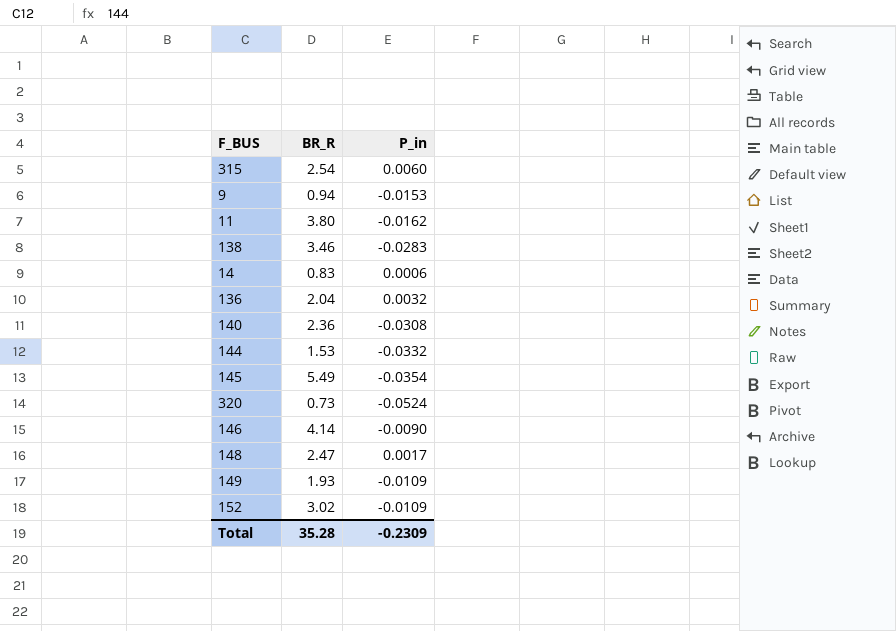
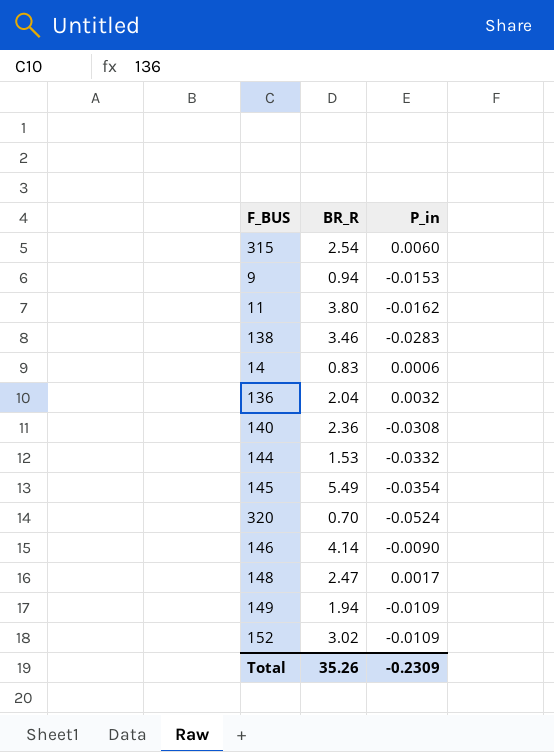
320 | BR_R: 0.73 -> 0.70
149 | BR_R: 1.93 -> 1.94
Total | BR_R: 35.28 -> 35.26

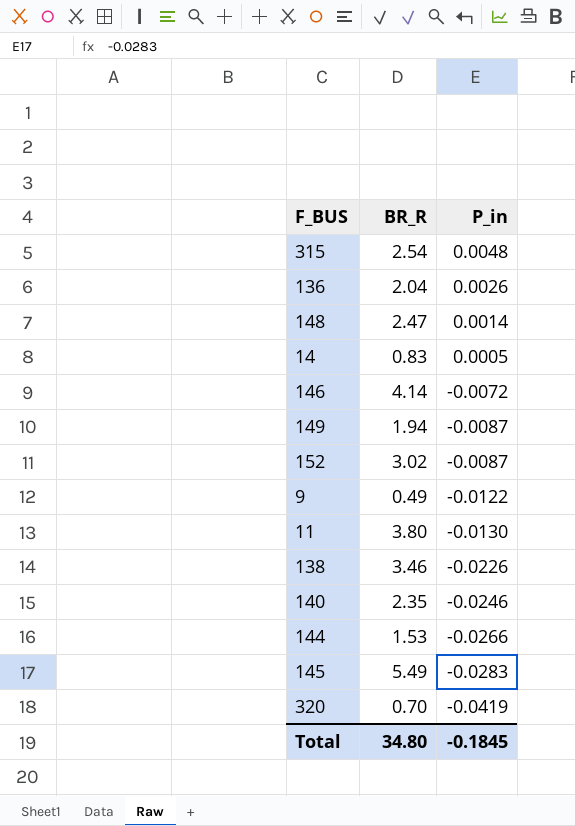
row order: none -> P_in descending
315 | P_in: 0.0060 -> 0.0048
136 | P_in: 0.0032 -> 0.0026
148 | P_in: 0.0017 -> 0.0014
14 | P_in: 0.0006 -> 0.0005
146 | P_in: -0.0090 -> -0.0072
149 | P_in: -0.0109 -> -0.0087
152 | P_in: -0.0109 -> -0.0087
9 | BR_R: 0.94 -> 0.49
9 | P_in: -0.0153 -> -0.0122
11 | P_in: -0.0162 -> -0.0130
138 | P_in: -0.0283 -> -0.0226
140 | BR_R: 2.36 -> 2.35
140 | P_in: -0.0308 -> -0.0246
144 | P_in: -0.0332 -> -0.0266
145 | P_in: -0.0354 -> -0.0283
320 | P_in: -0.0524 -> -0.0419
Total | BR_R: 35.26 -> 34.80
Total | P_in: -0.2309 -> -0.1845

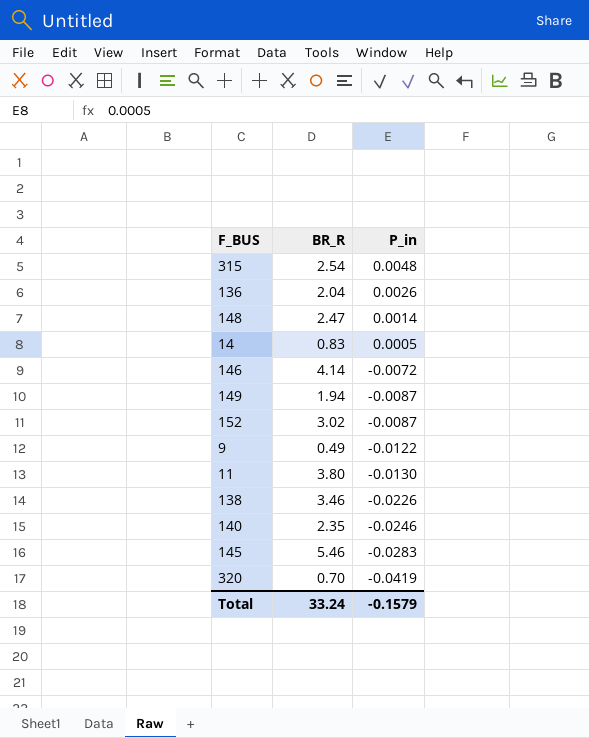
row 144: 1.53 | -0.0266 -> none
145 | BR_R: 5.49 -> 5.46
Total | BR_R: 34.80 -> 33.24
Total | P_in: -0.1845 -> -0.1579

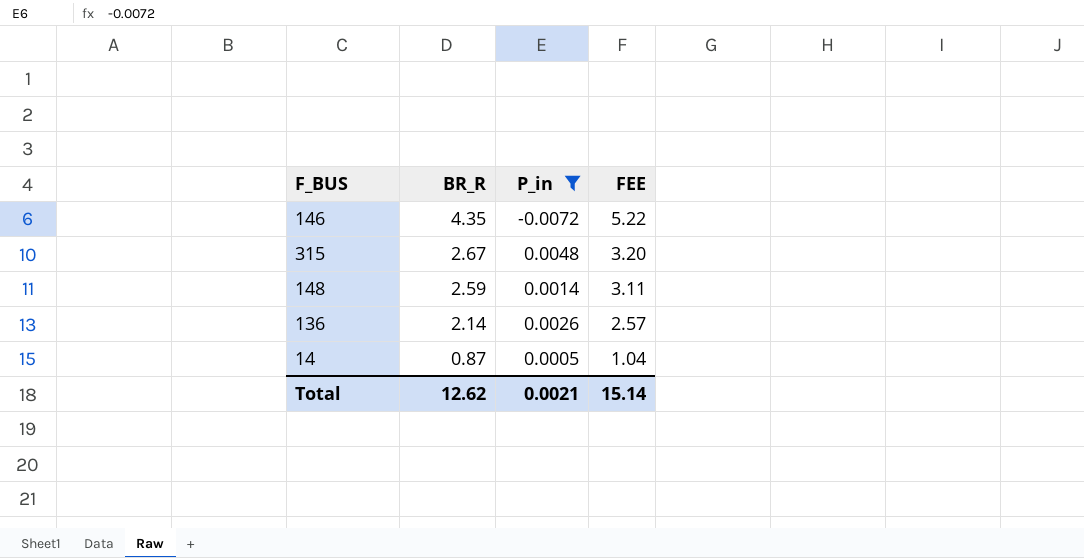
filter: none -> P_in >= -0.0072
row order: P_in descending -> BR_R descending
column FEE | formula: none -> [BR_R] * 1.2
146 | BR_R: 4.14 -> 4.35
315 | BR_R: 2.54 -> 2.67
148 | BR_R: 2.47 -> 2.59
136 | BR_R: 2.04 -> 2.14
14 | BR_R: 0.83 -> 0.87
Total | BR_R: 33.24 -> 12.62
Total | P_in: -0.1579 -> 0.0021

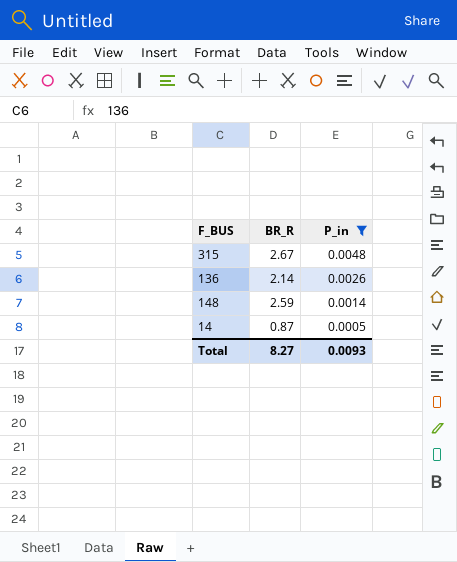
row order: BR_R descending -> P_in descending
column FEE | formula: [BR_R] * 1.2 -> none
row 146: 4.35 | -0.0072 | 5.22 -> none
Total | BR_R: 12.62 -> 8.27
Total | P_in: 0.0021 -> 0.0093

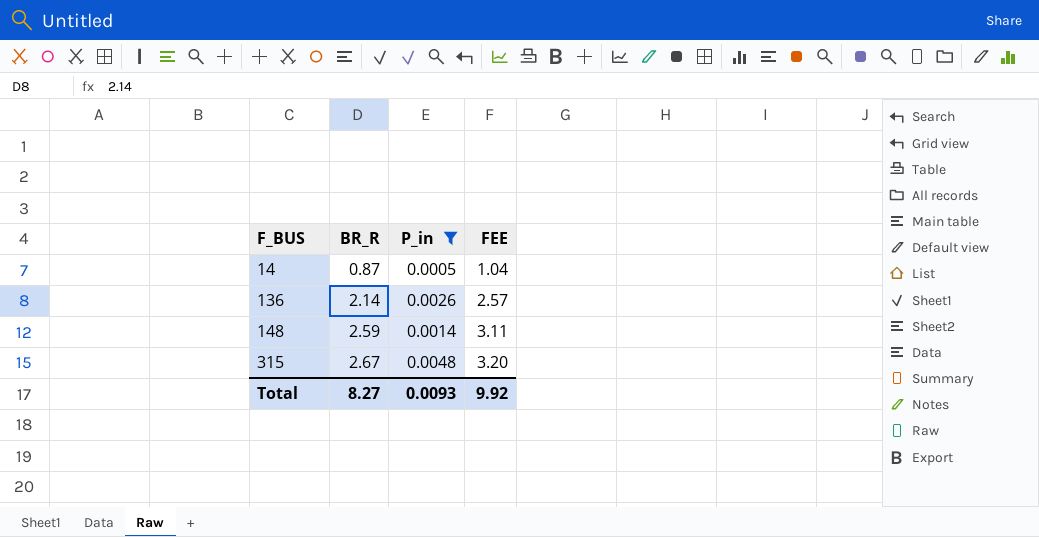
row order: P_in descending -> F_BUS ascending
column FEE | formula: none -> [BR_R] * 1.2

